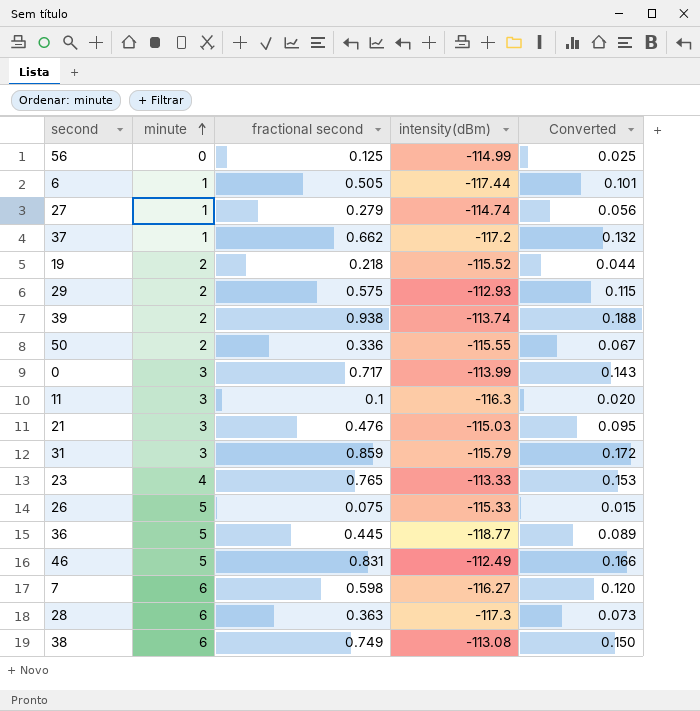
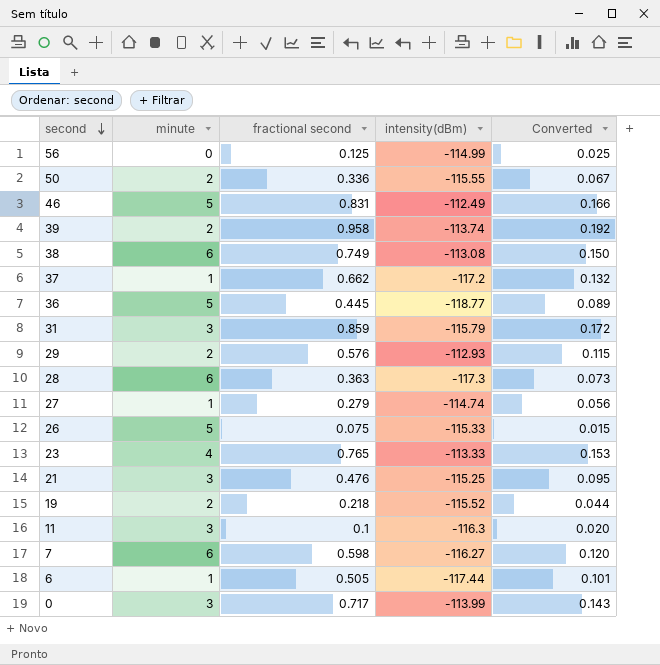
row order: minute ascending -> second descending
39 | fractional second: 0.938 -> 0.958
39 | Converted: 0.188 -> 0.192
29 | fractional second: 0.575 -> 0.576
21 | intensity(dBm): -115.03 -> -115.25

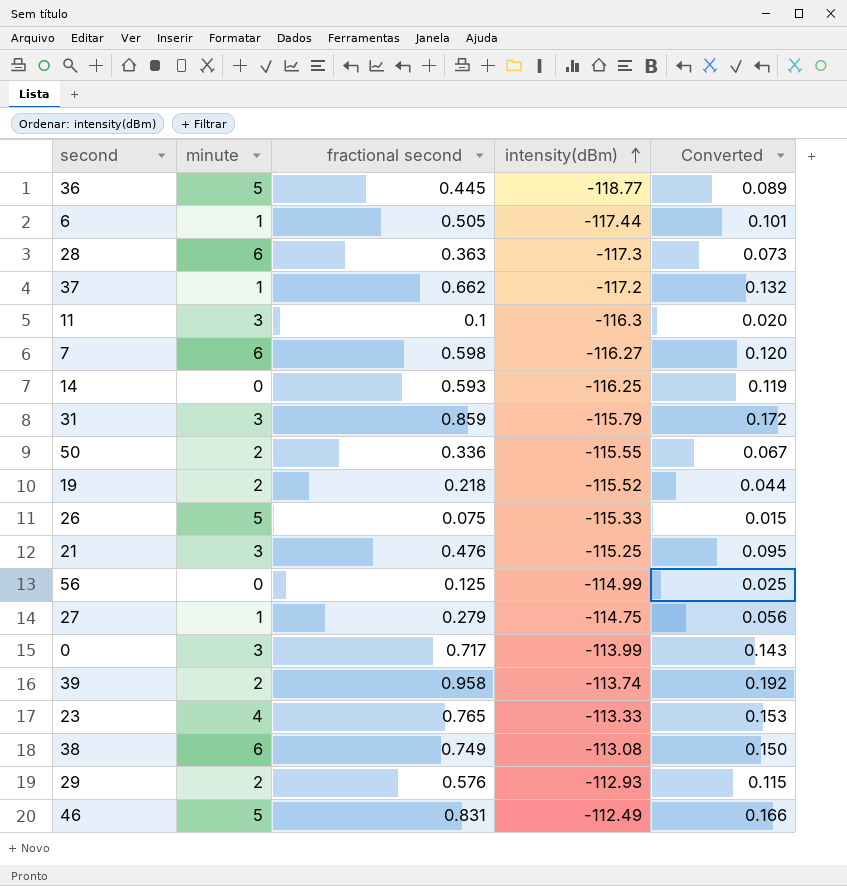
row order: second descending -> intensity(dBm) ascending
row 14: none -> 0 | 0.593 | -116.25 | 0.119
27 | intensity(dBm): -114.74 -> -114.75

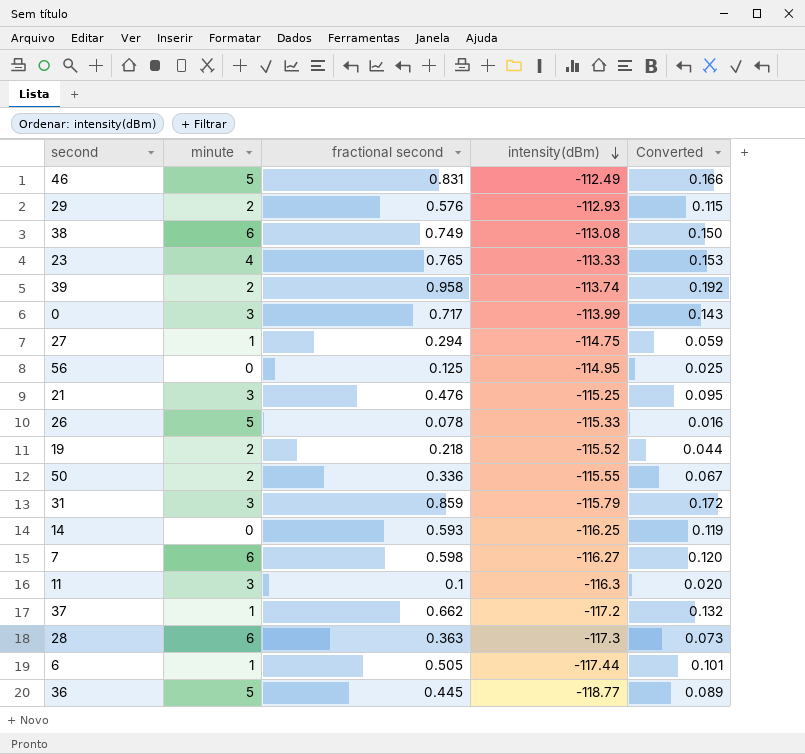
row order: intensity(dBm) ascending -> intensity(dBm) descending
27 | fractional second: 0.279 -> 0.294
27 | Converted: 0.056 -> 0.059
56 | intensity(dBm): -114.99 -> -114.95
26 | fractional second: 0.075 -> 0.078
26 | Converted: 0.015 -> 0.016

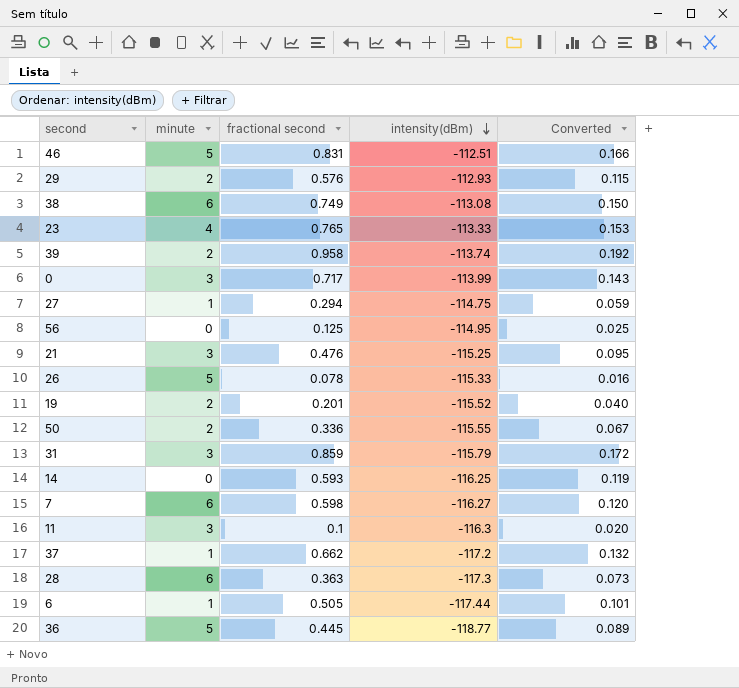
46 | intensity(dBm): -112.49 -> -112.51
19 | fractional second: 0.218 -> 0.201
19 | Converted: 0.044 -> 0.040

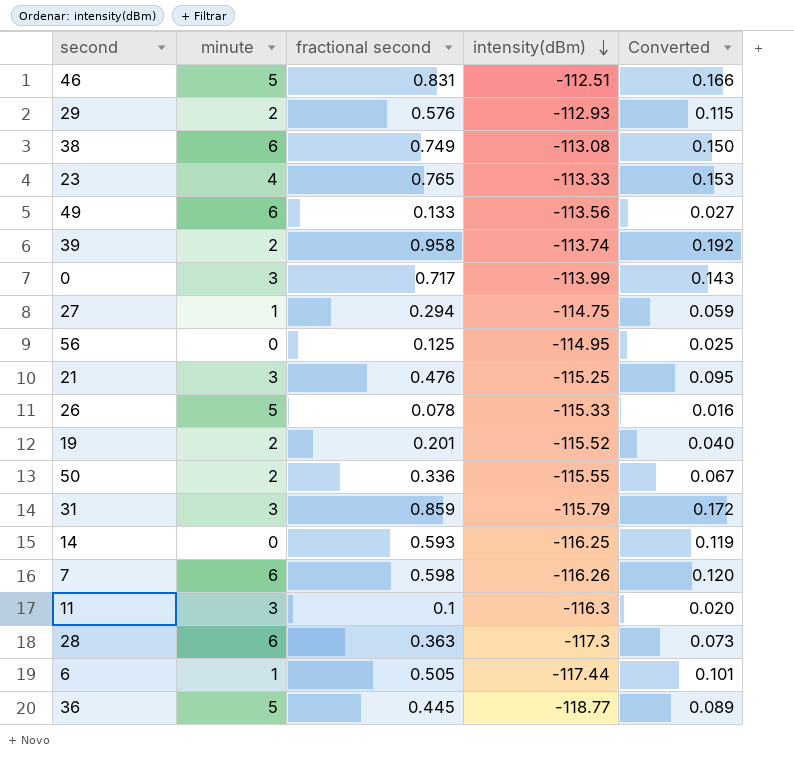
row 37: 1 | 0.662 | -117.2 | 0.132 -> none
row 49: none -> 6 | 0.133 | -113.56 | 0.027
7 | intensity(dBm): -116.27 -> -116.26

